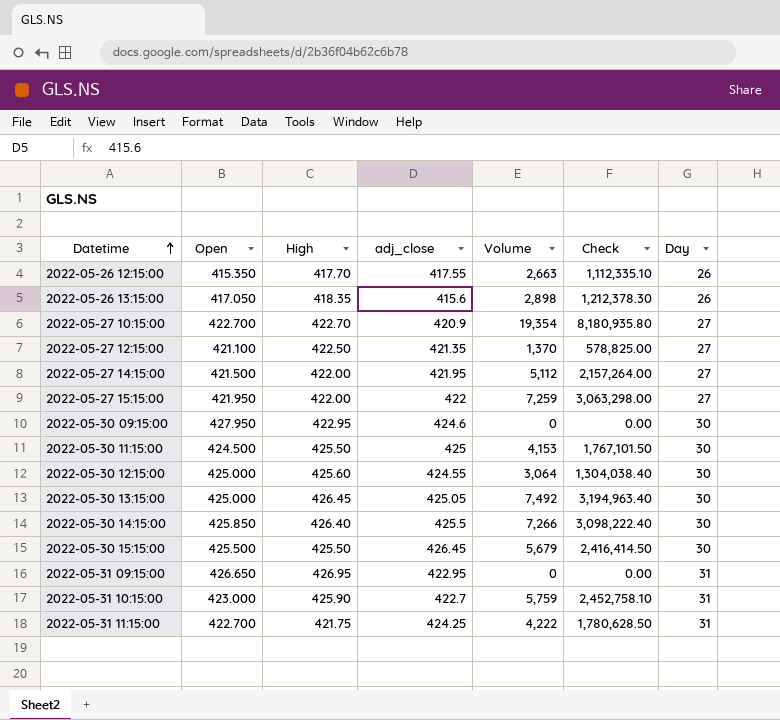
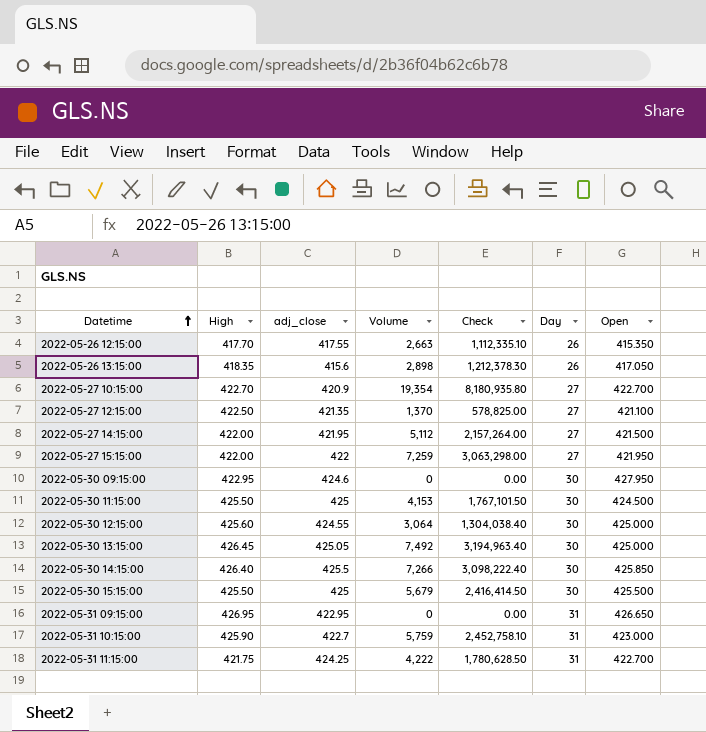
column Open | position: 2 -> 7
2022-05-30 15:15:00 | adj_close: 426.45 -> 425

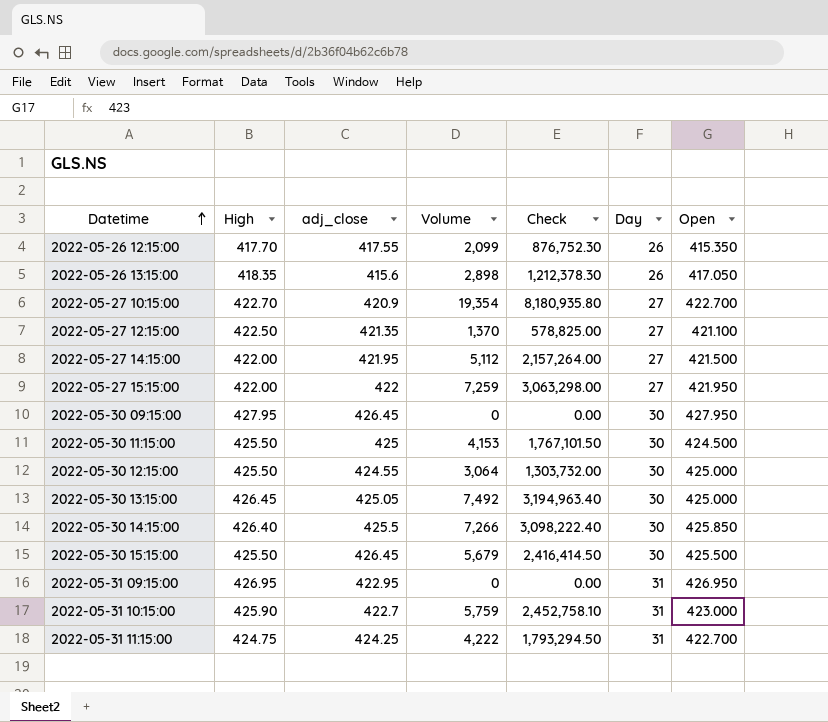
2022-05-26 12:15:00 | Volume: 2,663 -> 2,099
2022-05-26 12:15:00 | Check: 1,112,335.10 -> 876,752.30
2022-05-30 09:15:00 | High: 422.95 -> 427.95
2022-05-30 09:15:00 | adj_close: 424.6 -> 426.45
2022-05-30 12:15:00 | High: 425.60 -> 425.50
2022-05-30 12:15:00 | Check: 1,304,038.40 -> 1,303,732.00
2022-05-30 15:15:00 | adj_close: 425 -> 426.45
2022-05-31 09:15:00 | Open: 426.650 -> 426.950
2022-05-31 11:15:00 | High: 421.75 -> 424.75
2022-05-31 11:15:00 | Check: 1,780,628.50 -> 1,793,294.50

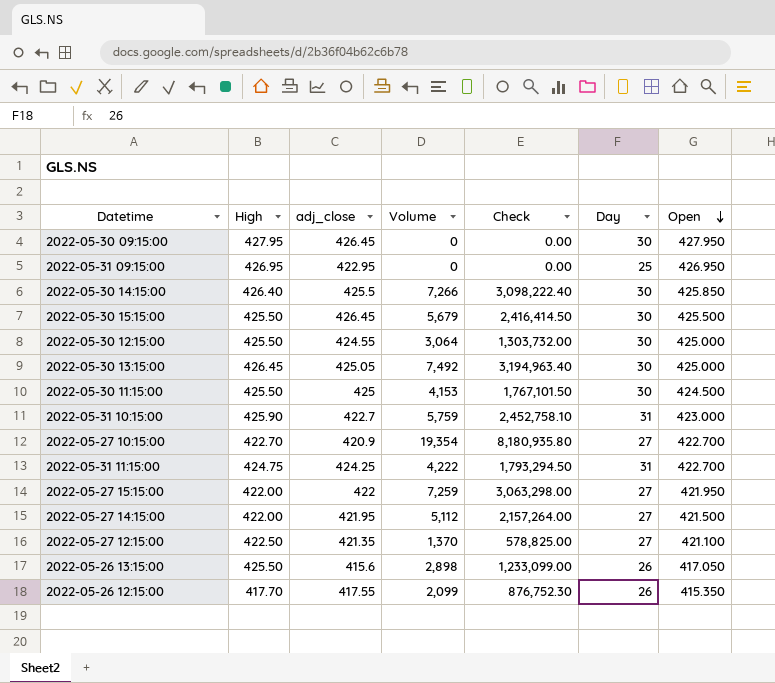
row order: Datetime ascending -> Open descending
2022-05-31 09:15:00 | Day: 31 -> 25
2022-05-26 13:15:00 | High: 418.35 -> 425.50
2022-05-26 13:15:00 | Check: 1,212,378.30 -> 1,233,099.00

